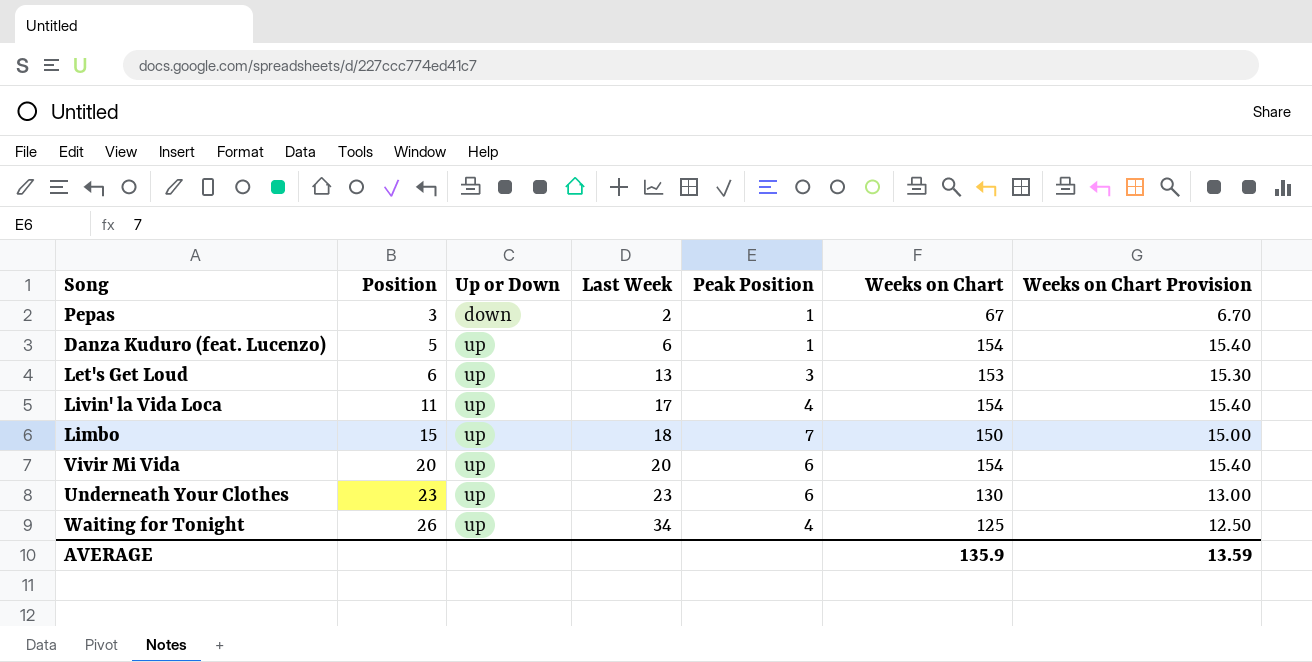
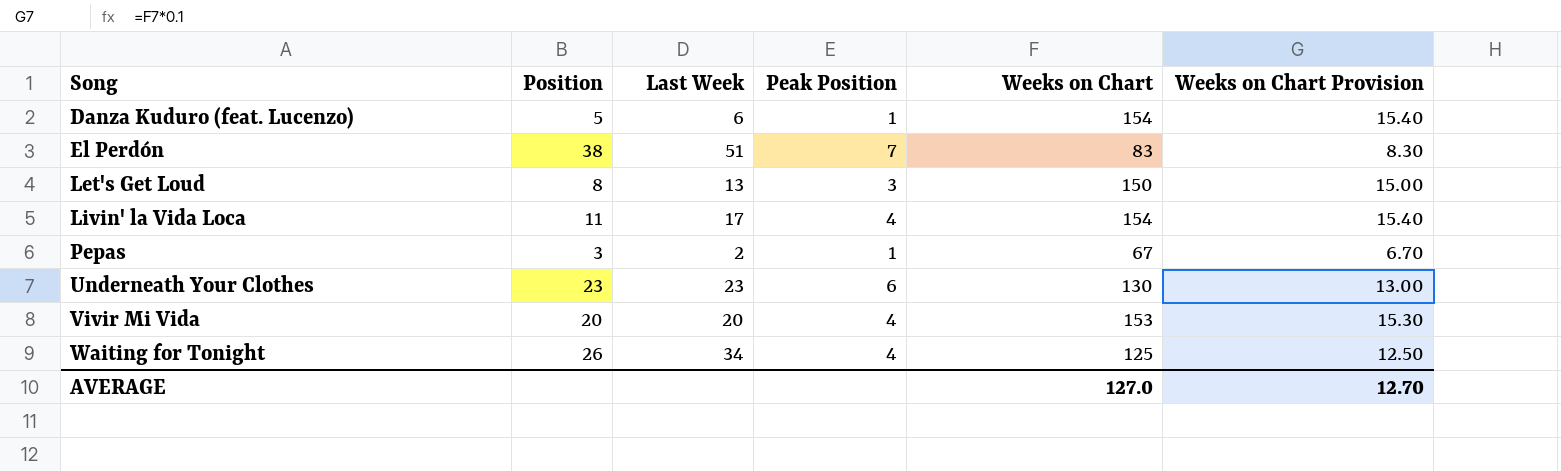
row order: Position ascending -> Song ascending
column Up or Down | position: 3 -> none
row Limbo: 15 | up | 18 | 7 | 150 | 15.00 -> none
row El Perdón: none -> 38 | 51 | 7 | 83 | 8.30
Let's Get Loud | Position: 6 -> 8
Let's Get Loud | Weeks on Chart: 153 -> 150
Let's Get Loud | Weeks on Chart Provision: 15.30 -> 15.00
Vivir Mi Vida | Peak Position: 6 -> 4
Vivir Mi Vida | Weeks on Chart: 154 -> 153
Vivir Mi Vida | Weeks on Chart Provision: 15.40 -> 15.30
AVERAGE | Weeks on Chart: 135.9 -> 127.0
AVERAGE | Weeks on Chart Provision: 13.59 -> 12.70

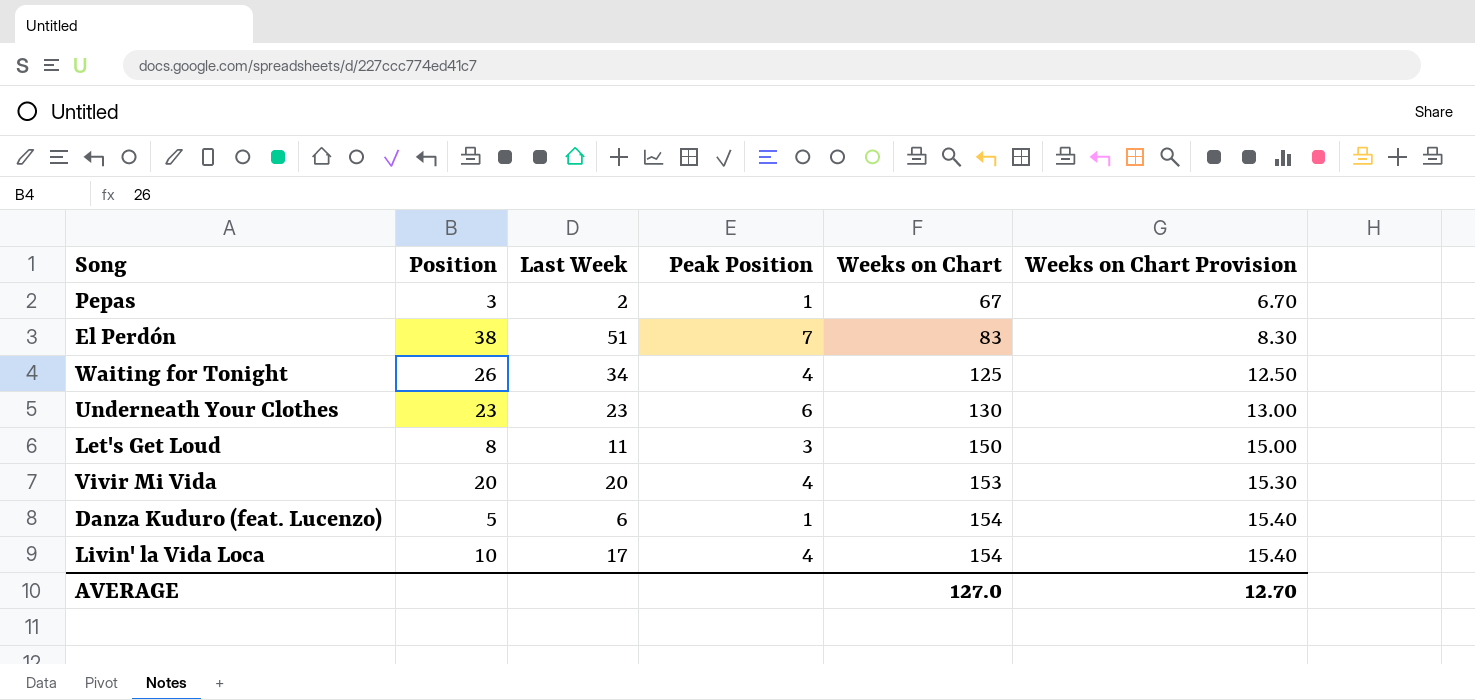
row order: Song ascending -> Weeks on Chart ascending
Let's Get Loud | Last Week: 13 -> 11
Livin' la Vida Loca | Position: 11 -> 10

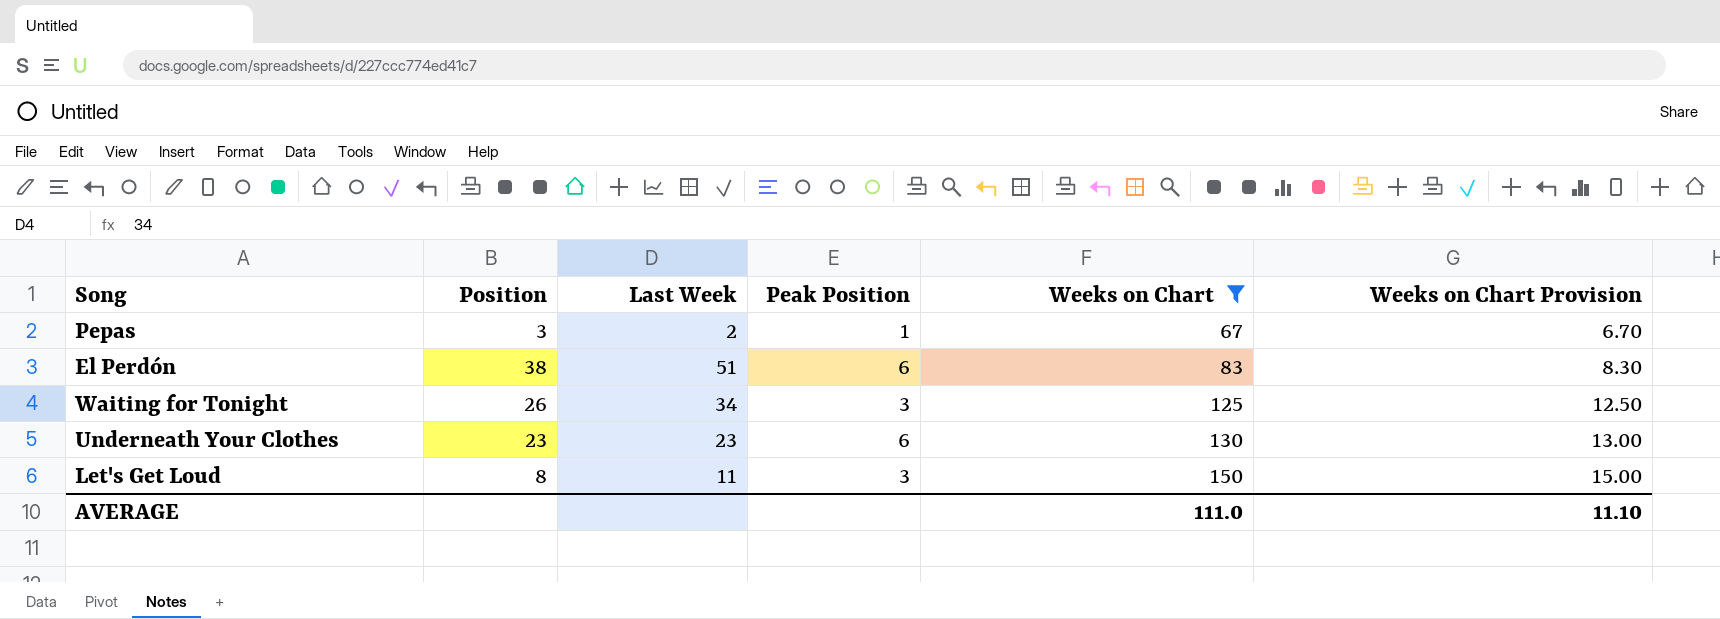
filter: none -> Weeks on Chart <= 150
El Perdón | Peak Position: 7 -> 6
Waiting for Tonight | Peak Position: 4 -> 3
AVERAGE | Weeks on Chart: 127.0 -> 111.0
AVERAGE | Weeks on Chart Provision: 12.70 -> 11.10

